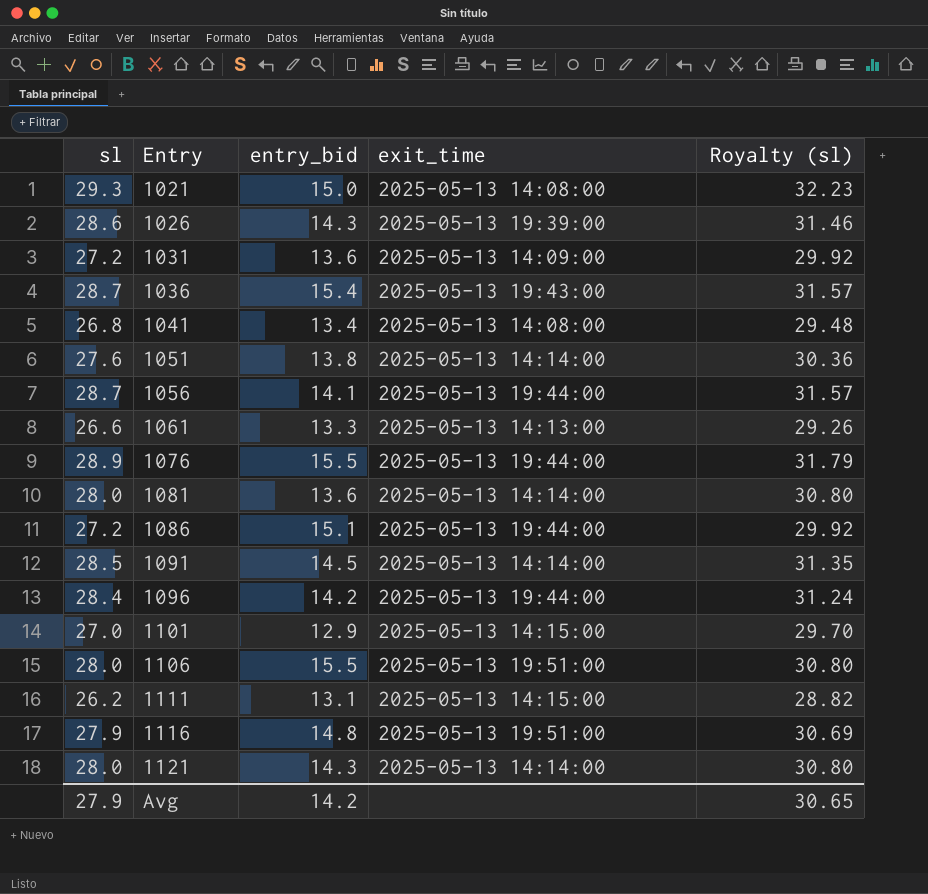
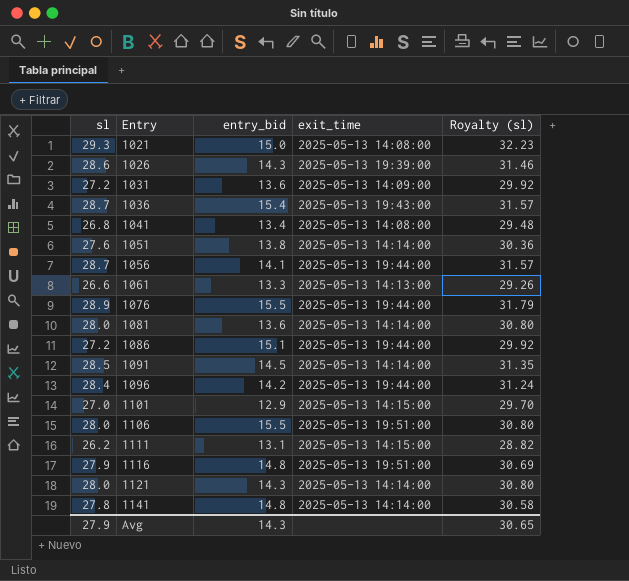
row 1141: none -> 27.8 | 14.8 | 2025-05-13 14:14:00 | 30.58
Avg | entry_bid: 14.2 -> 14.3

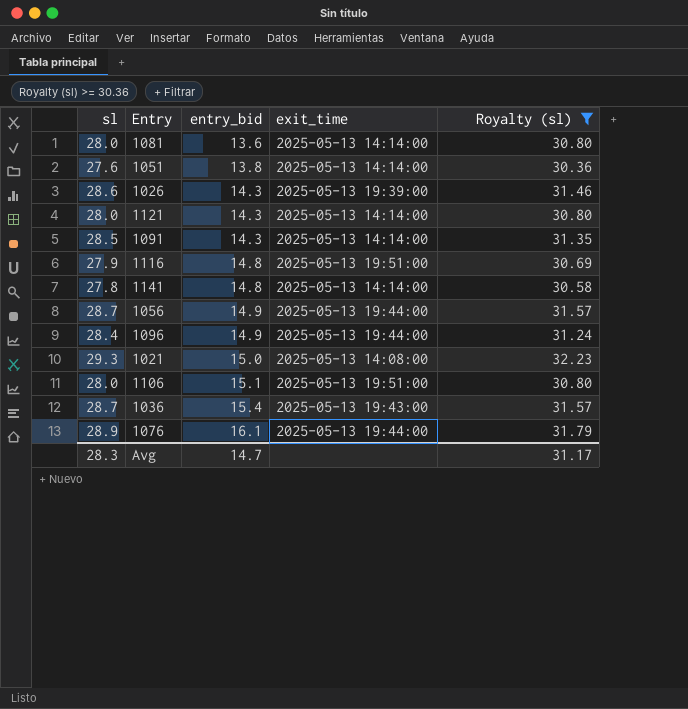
filter: none -> Royalty (sl) >= 30.36
row order: Entry ascending -> entry_bid ascending
1091 | entry_bid: 14.5 -> 14.3
1056 | entry_bid: 14.1 -> 14.9
1096 | entry_bid: 14.2 -> 14.9
1106 | entry_bid: 15.5 -> 15.1
1076 | entry_bid: 15.5 -> 16.1
Avg | sl: 27.9 -> 28.3
Avg | entry_bid: 14.3 -> 14.7
Avg | Royalty (sl): 30.65 -> 31.17

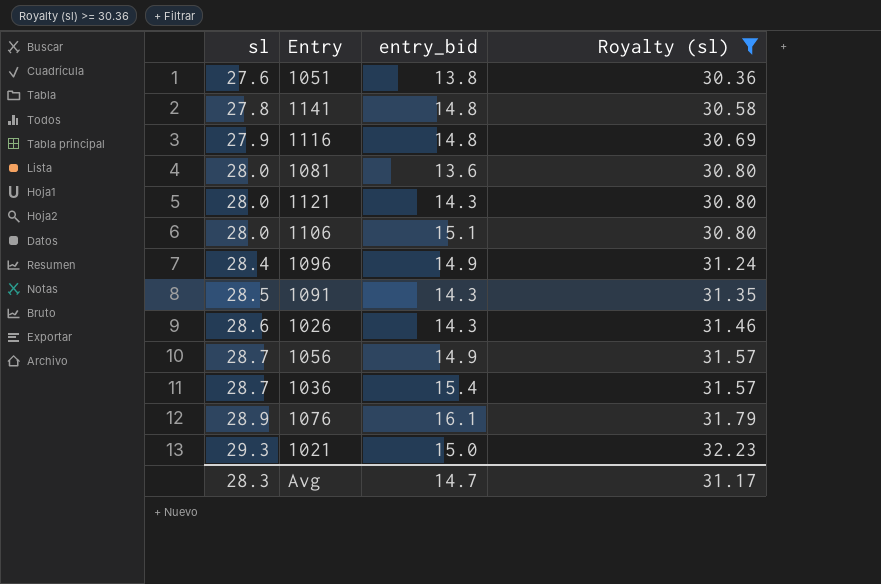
row order: entry_bid ascending -> sl ascending
column exit_time | position: 4 -> none

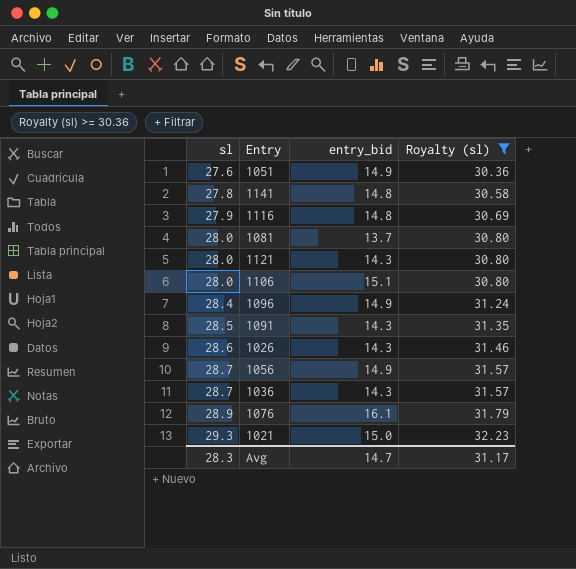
1051 | entry_bid: 13.8 -> 14.9
1081 | entry_bid: 13.6 -> 13.7
1036 | entry_bid: 15.4 -> 14.3

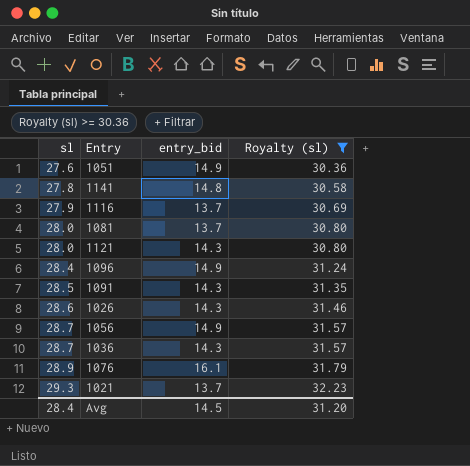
row 1106: 28.0 | 15.1 | 30.80 -> none
1116 | entry_bid: 14.8 -> 13.7
1021 | entry_bid: 15.0 -> 13.7
Avg | sl: 28.3 -> 28.4
Avg | entry_bid: 14.7 -> 14.5
Avg | Royalty (sl): 31.17 -> 31.20

